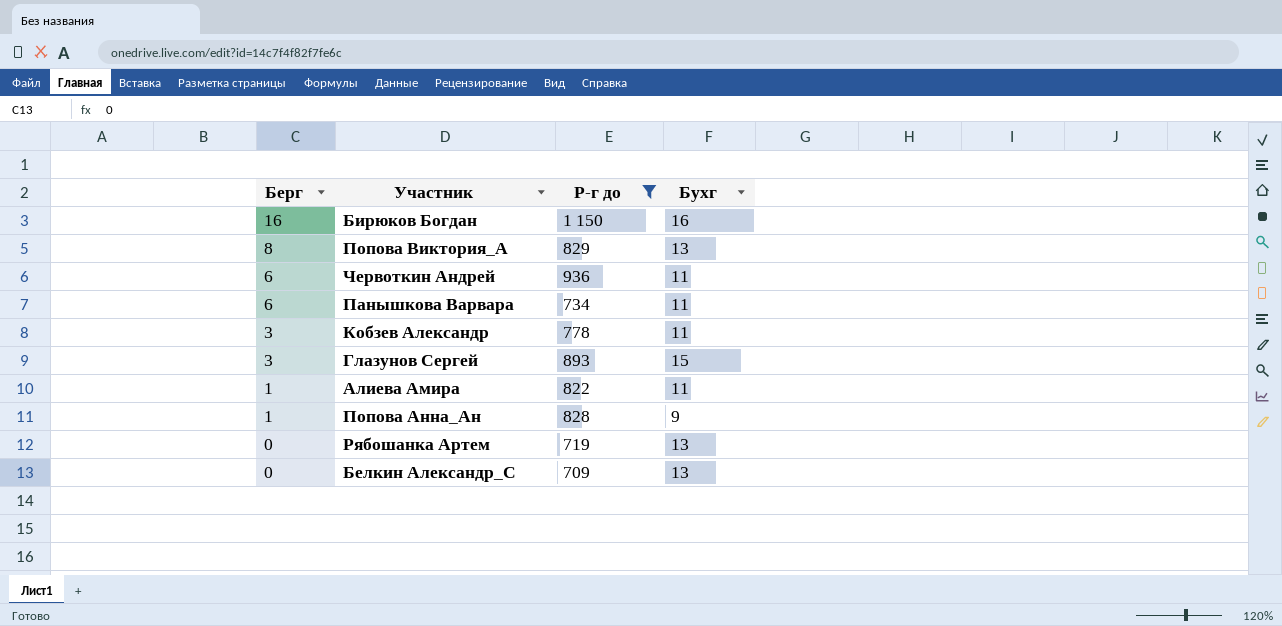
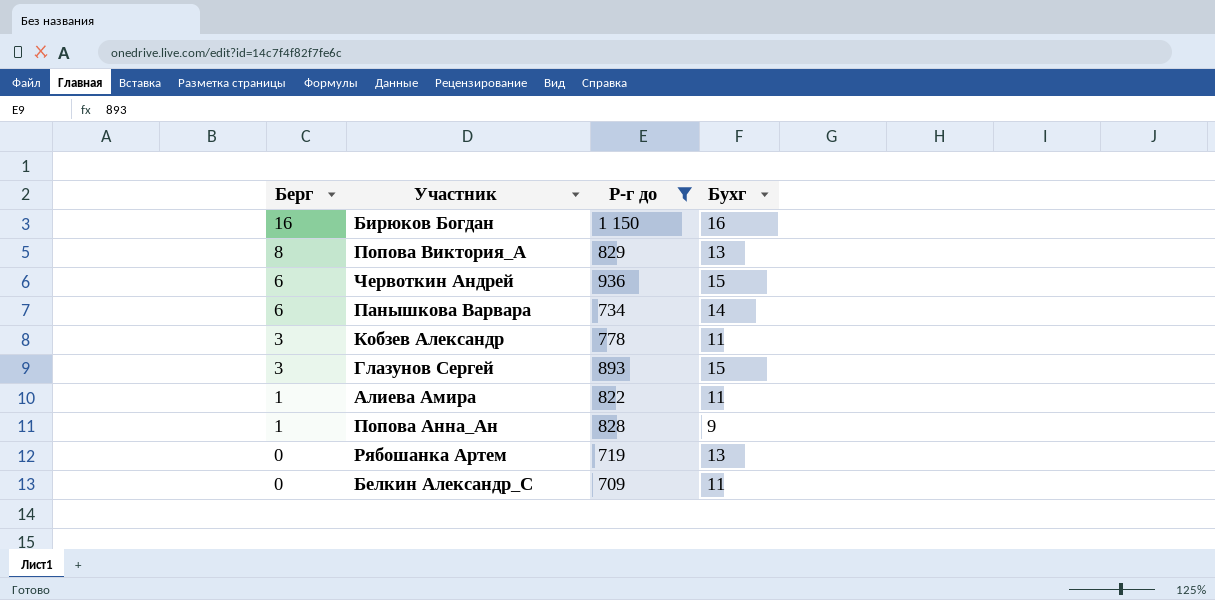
Червоткин Андрей | Бухг: 11 -> 15
Панышкова Варвара | Бухг: 11 -> 14
Белкин Александр_С | Бухг: 13 -> 11

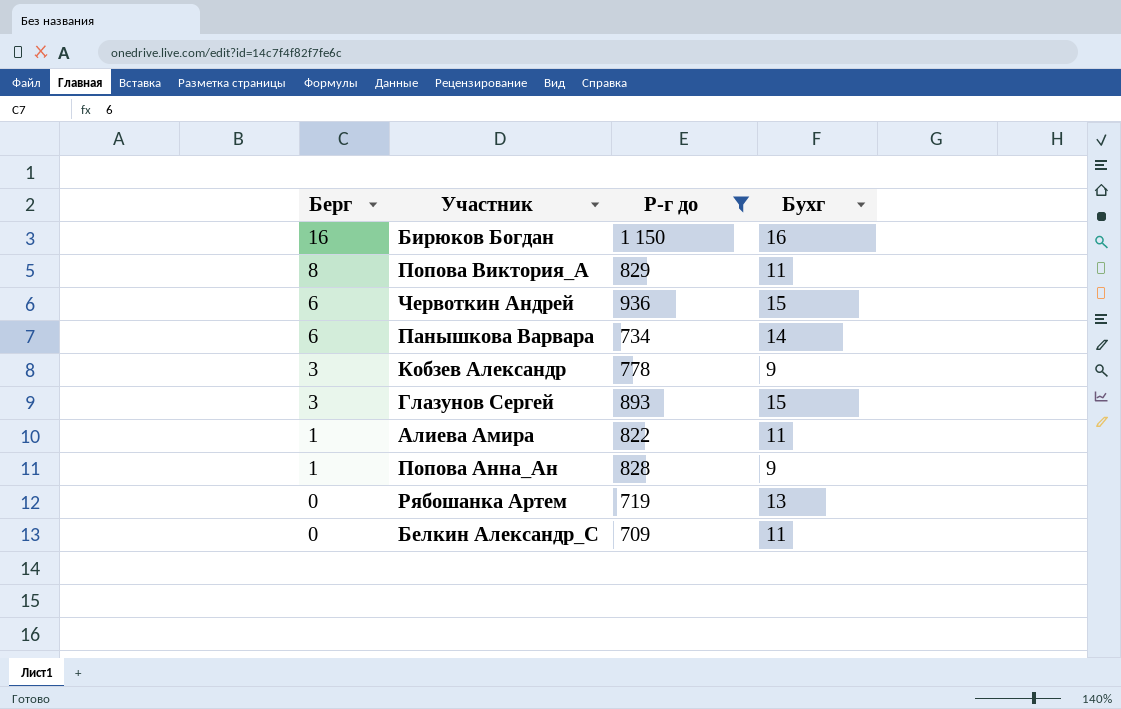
Попова Виктория_А | Бухг: 13 -> 11
Кобзев Александр | Бухг: 11 -> 9

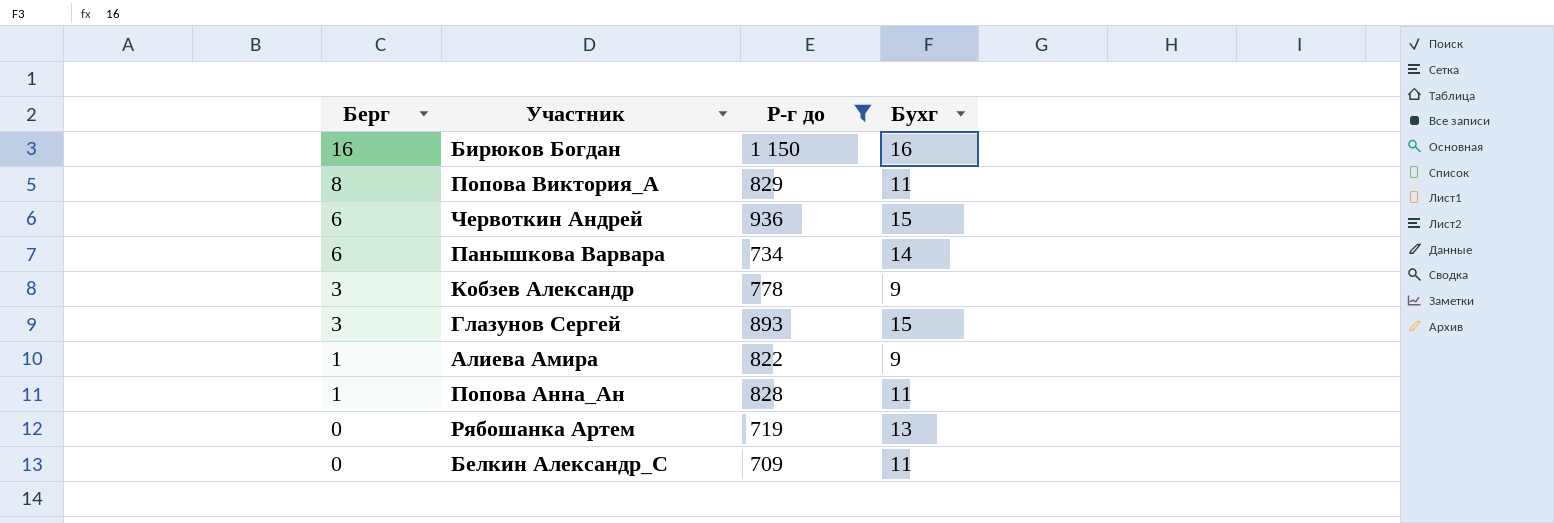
Алиева Амира | Бухг: 11 -> 9
Попова Анна_Ан | Бухг: 9 -> 11

